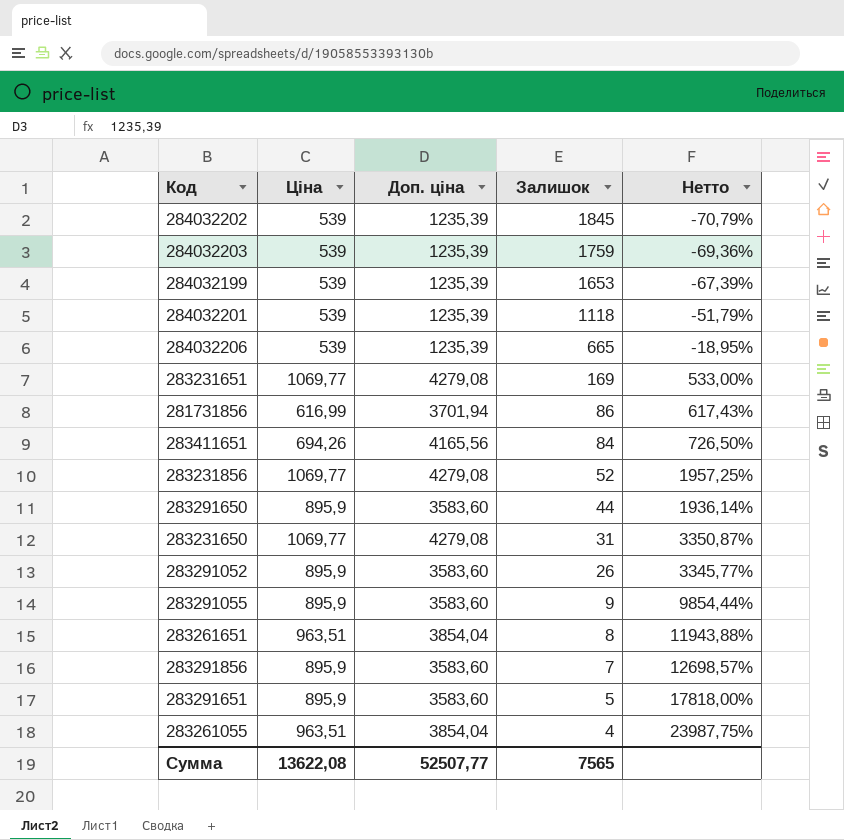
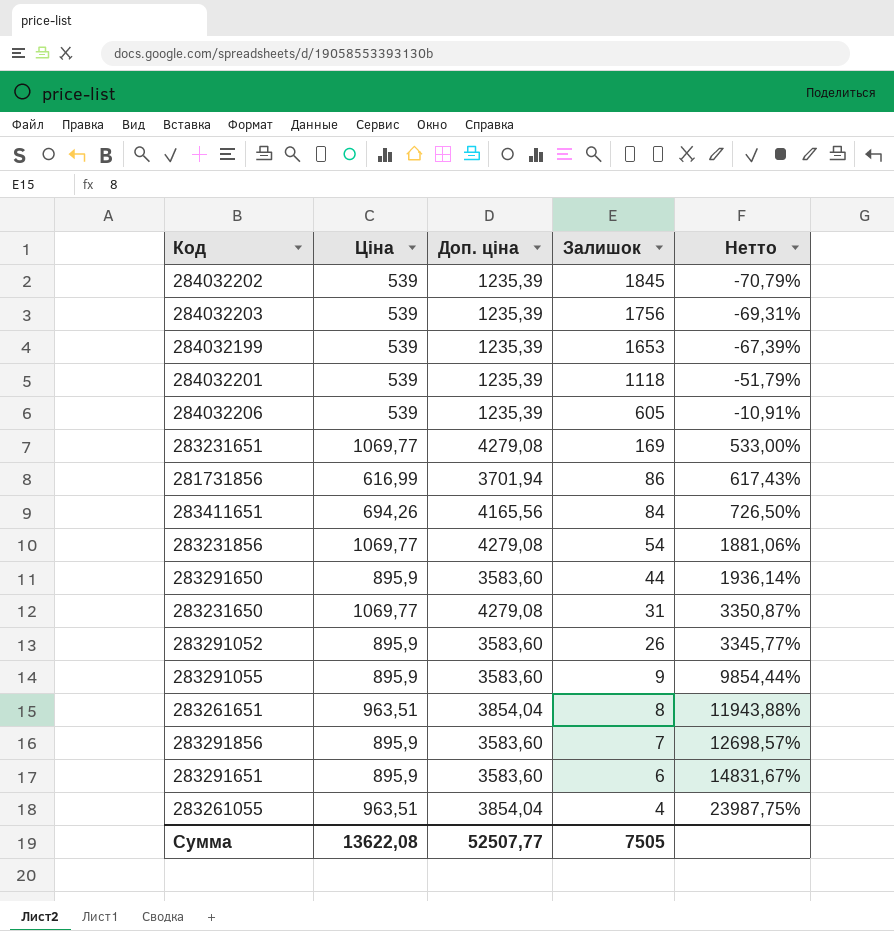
284032203 | Залишок: 1759 -> 1756
284032203 | Нетто: -69,36% -> -69,31%
284032206 | Залишок: 665 -> 605
284032206 | Нетто: -18,95% -> -10,91%
283231856 | Залишок: 52 -> 54
283231856 | Нетто: 1957,25% -> 1881,06%
283291651 | Залишок: 5 -> 6
283291651 | Нетто: 17818,00% -> 14831,67%
Сумма | Залишок: 7565 -> 7505

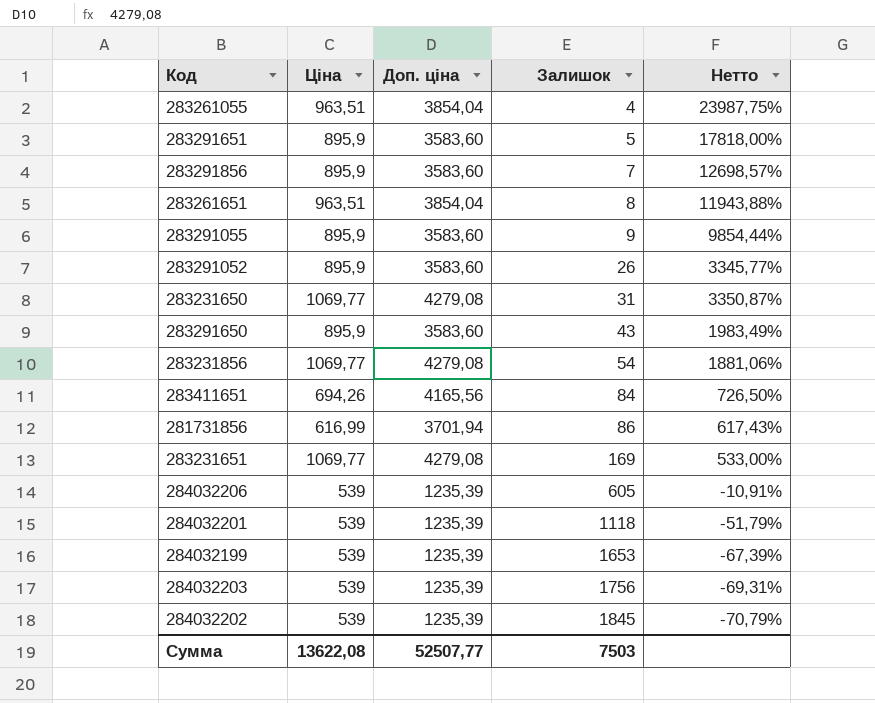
row order: Залишок descending -> Залишок ascending
283291651 | Залишок: 6 -> 5
283291651 | Нетто: 14831,67% -> 17818,00%
283291650 | Залишок: 44 -> 43
283291650 | Нетто: 1936,14% -> 1983,49%
Сумма | Залишок: 7505 -> 7503

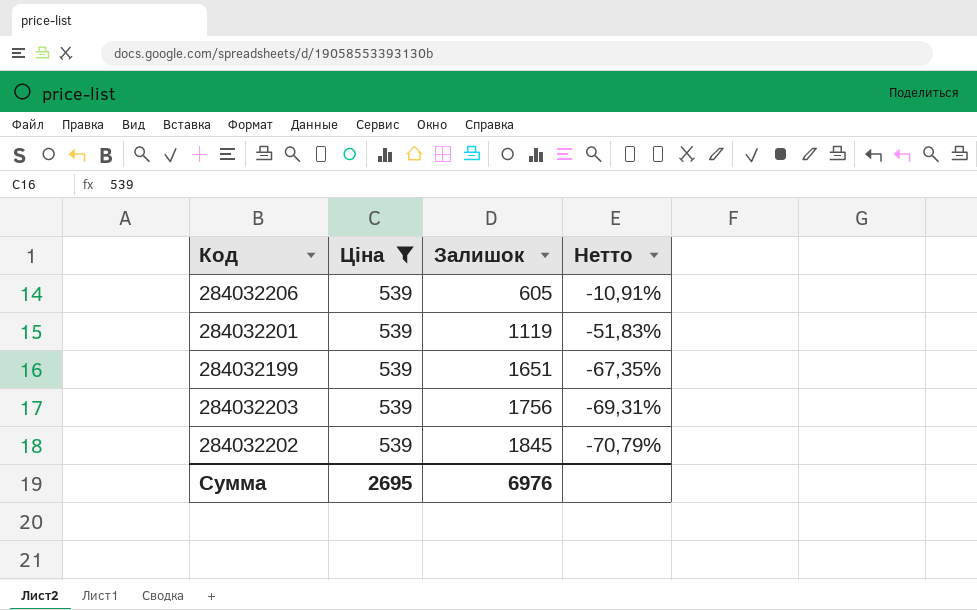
filter: none -> Ціна = 539
column Доп. ціна | position: 3 -> none
284032201 | Залишок: 1118 -> 1119
284032201 | Нетто: -51,79% -> -51,83%
284032199 | Залишок: 1653 -> 1651
284032199 | Нетто: -67,39% -> -67,35%
Сумма | Ціна: 13622,08 -> 2695
Сумма | Залишок: 7503 -> 6976

